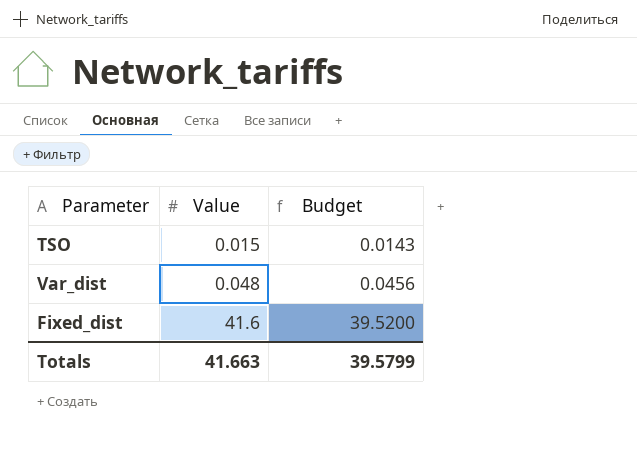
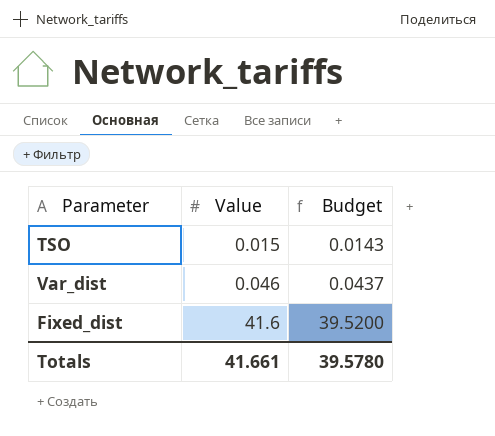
Var_dist | Value: 0.048 -> 0.046
Var_dist | Budget: 0.0456 -> 0.0437
Totals | Value: 41.663 -> 41.661
Totals | Budget: 39.5799 -> 39.5780

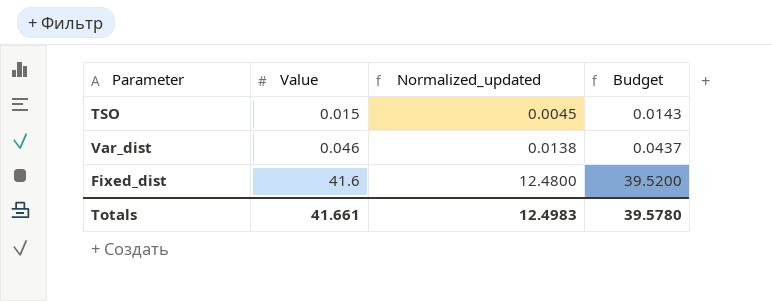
column Normalized_updated | formula: none -> [Value] * 0.3

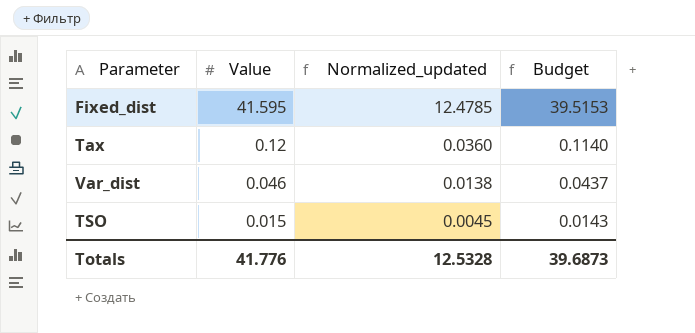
row order: Value ascending -> Value descending
Fixed_dist | Value: 41.6 -> 41.595
Fixed_dist | Normalized_updated: 12.4800 -> 12.4785
Fixed_dist | Budget: 39.5200 -> 39.5153
row Tax: none -> 0.12 | 0.0360 | 0.1140
Totals | Value: 41.661 -> 41.776
Totals | Normalized_updated: 12.4983 -> 12.5328
Totals | Budget: 39.5780 -> 39.6873

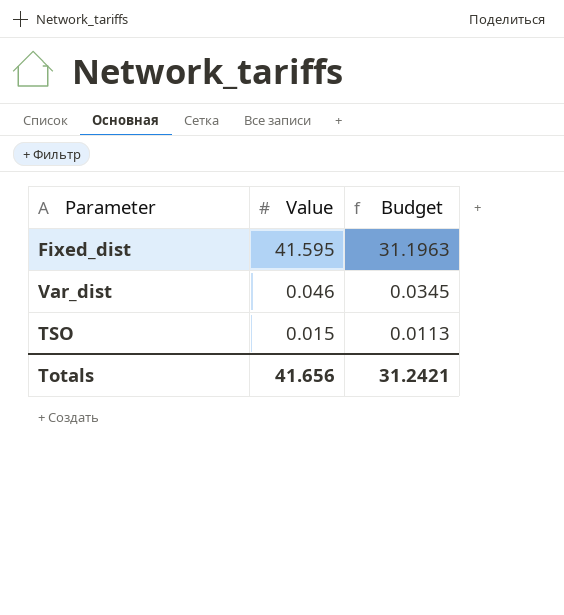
column Normalized_updated | formula: [Value] * 0.3 -> none
column Budget | formula: [Value] * 0.95 -> [Value] * 0.75
row Tax: 0.12 | 0.0360 | 0.1140 -> none
Totals | Value: 41.776 -> 41.656
Totals | Budget: 39.6873 -> 31.2421

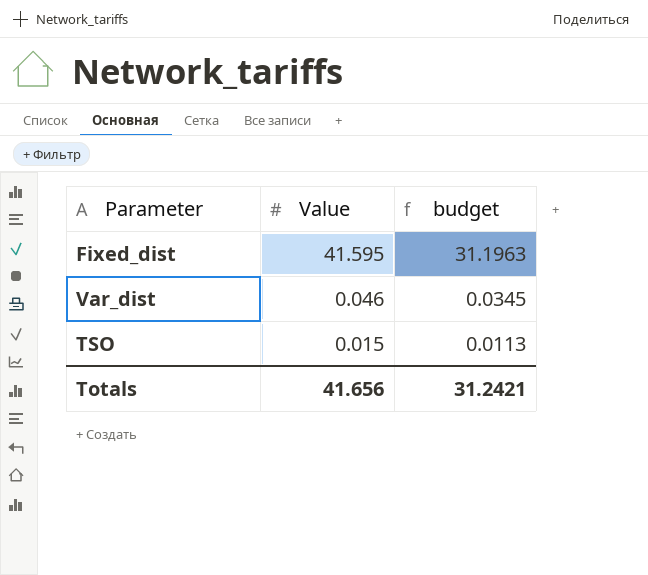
column name: Budget -> budget

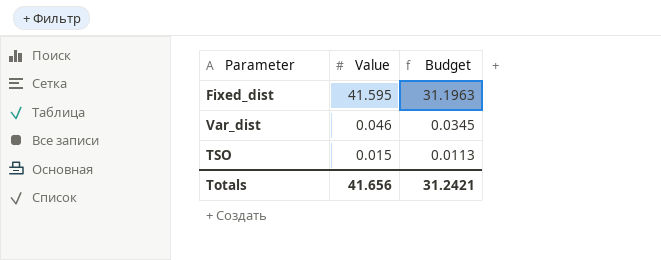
column name: budget -> Budget

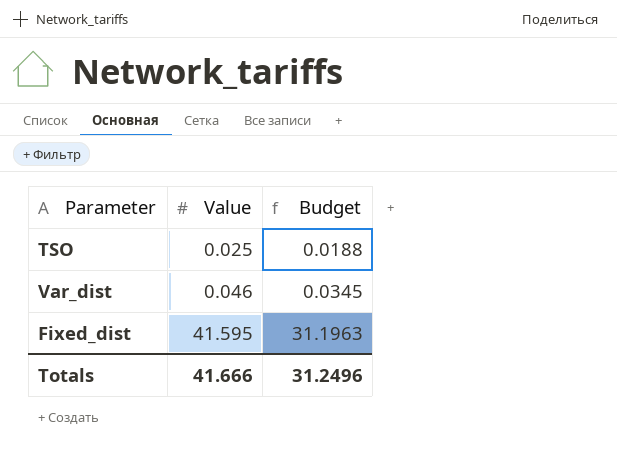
row order: Value descending -> Value ascending
TSO | Value: 0.015 -> 0.025
TSO | Budget: 0.0113 -> 0.0188
Totals | Value: 41.656 -> 41.666
Totals | Budget: 31.2421 -> 31.2496

